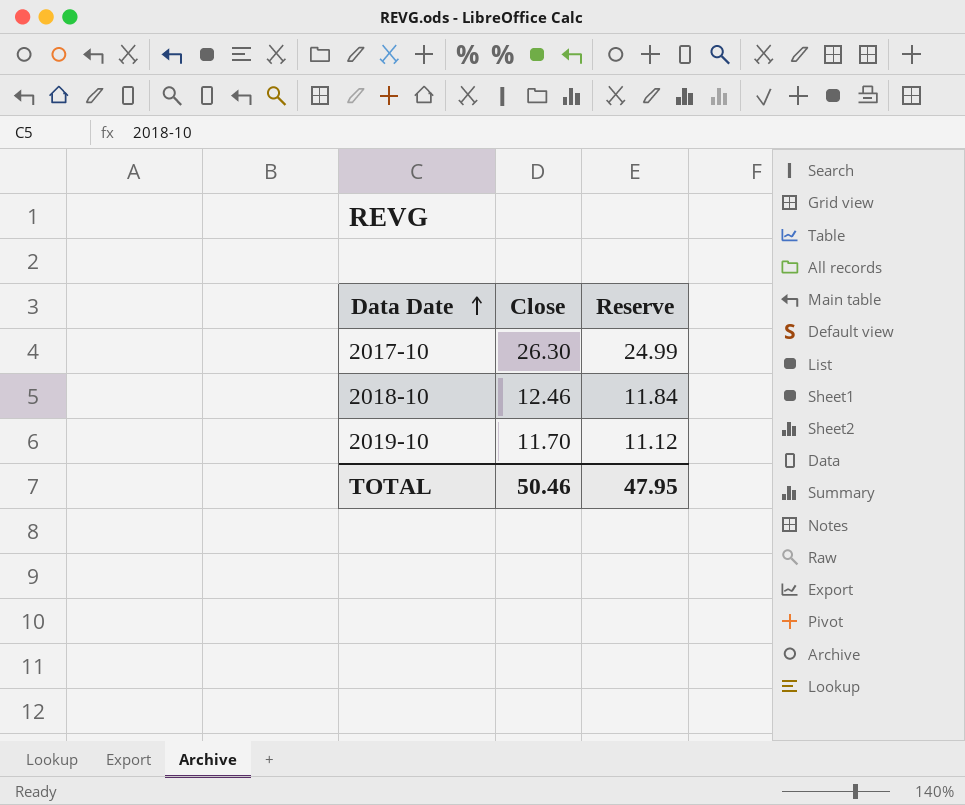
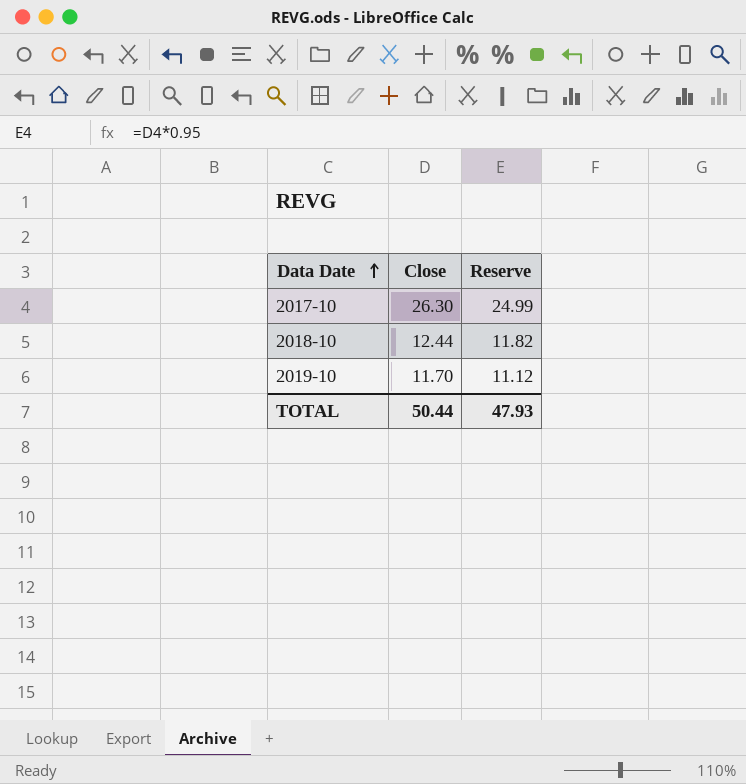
2018-10 | Close: 12.46 -> 12.44
2018-10 | Reserve: 11.84 -> 11.82
TOTAL | Close: 50.46 -> 50.44
TOTAL | Reserve: 47.95 -> 47.93

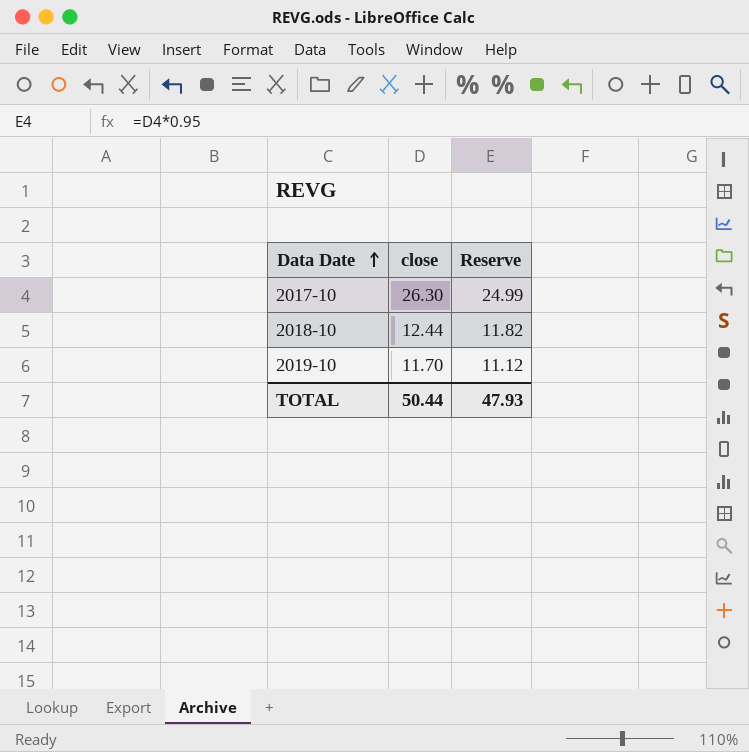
column name: Close -> close

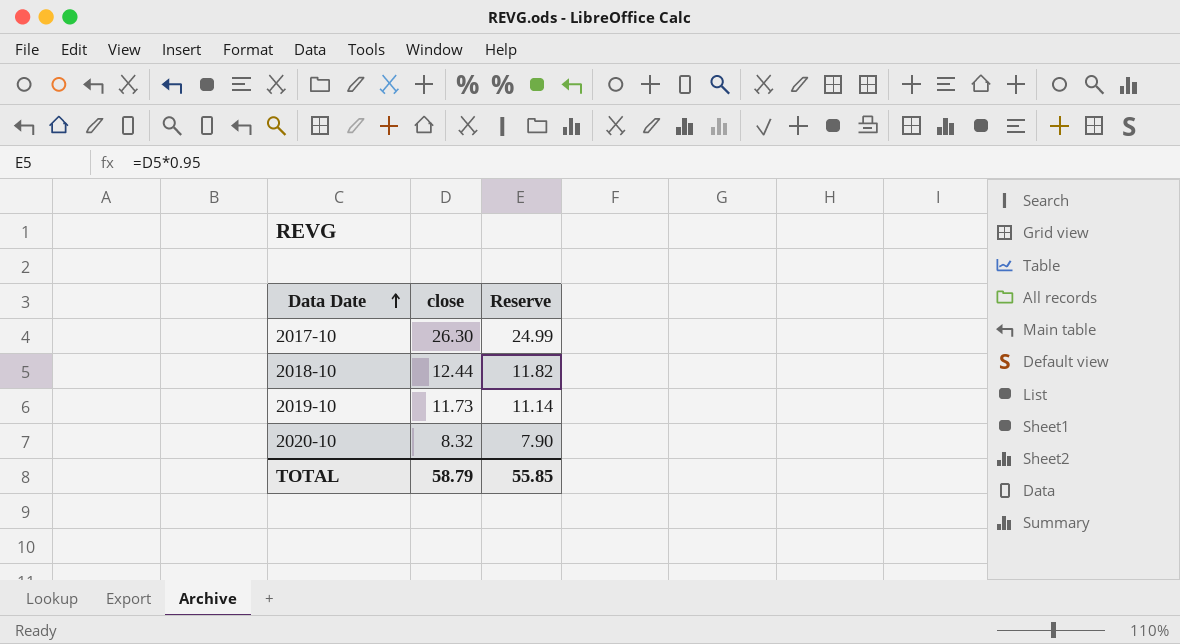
2019-10 | close: 11.70 -> 11.73
2019-10 | Reserve: 11.12 -> 11.14
row 2020-10: none -> 8.32 | 7.90
TOTAL | close: 50.44 -> 58.79
TOTAL | Reserve: 47.93 -> 55.85

